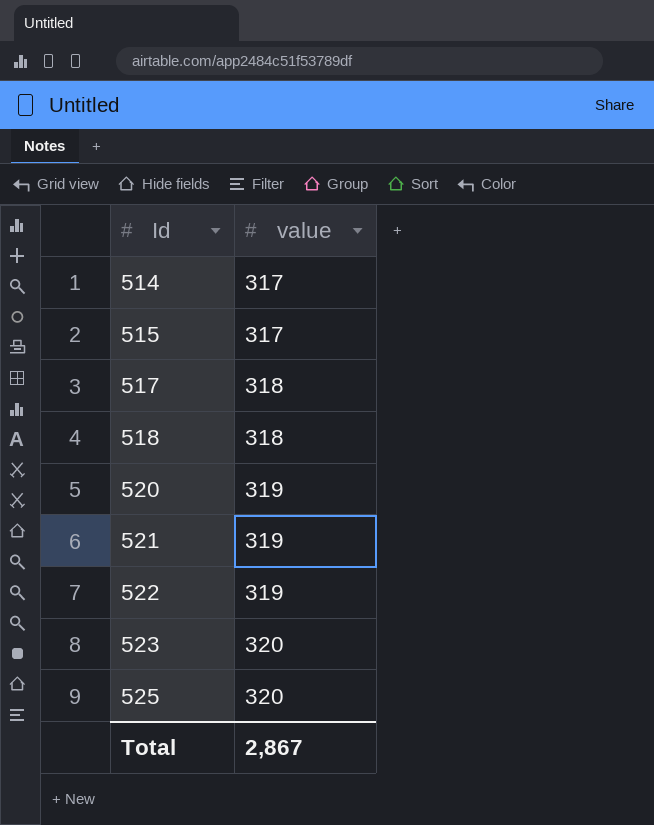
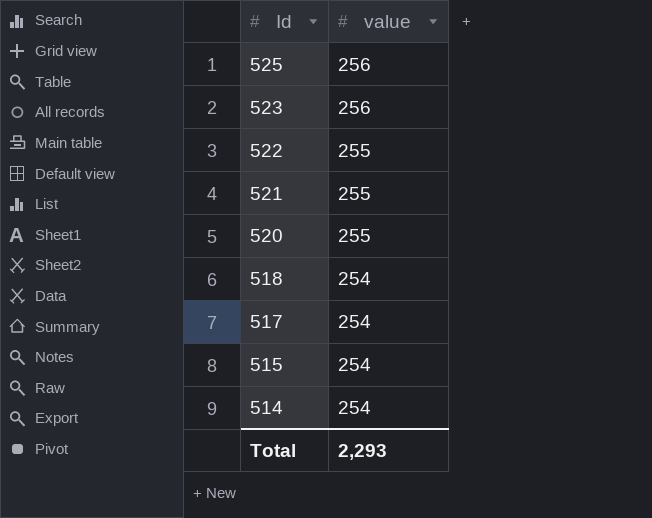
row order: Id ascending -> Id descending
525 | value: 320 -> 256
523 | value: 320 -> 256
522 | value: 319 -> 255
521 | value: 319 -> 255
520 | value: 319 -> 255
518 | value: 318 -> 254
517 | value: 318 -> 254
515 | value: 317 -> 254
514 | value: 317 -> 254
Total | value: 2,867 -> 2,293

